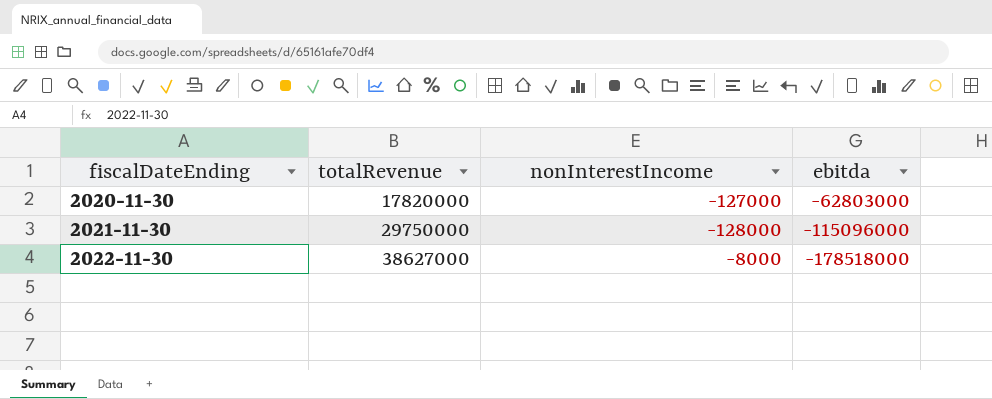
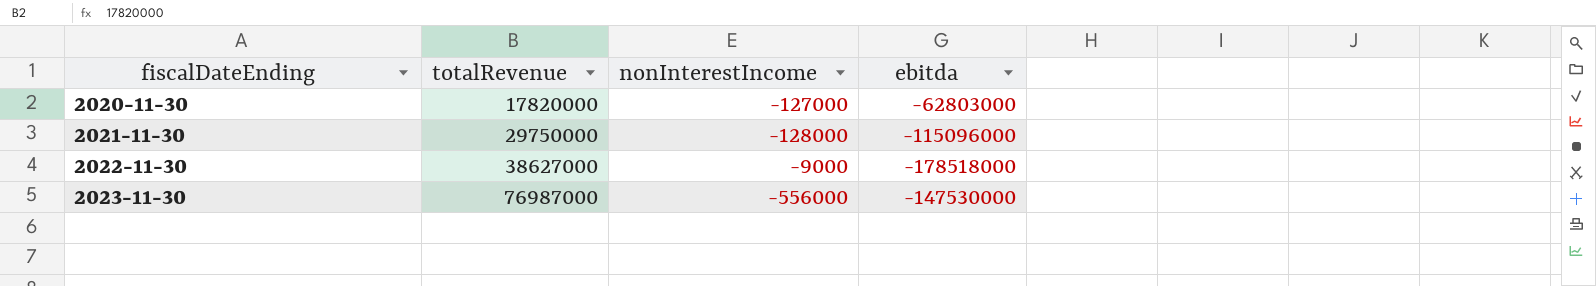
2022-11-30 | nonInterestIncome: -8000 -> -9000
row 2023-11-30: none -> 76987000 | -556000 | -147530000

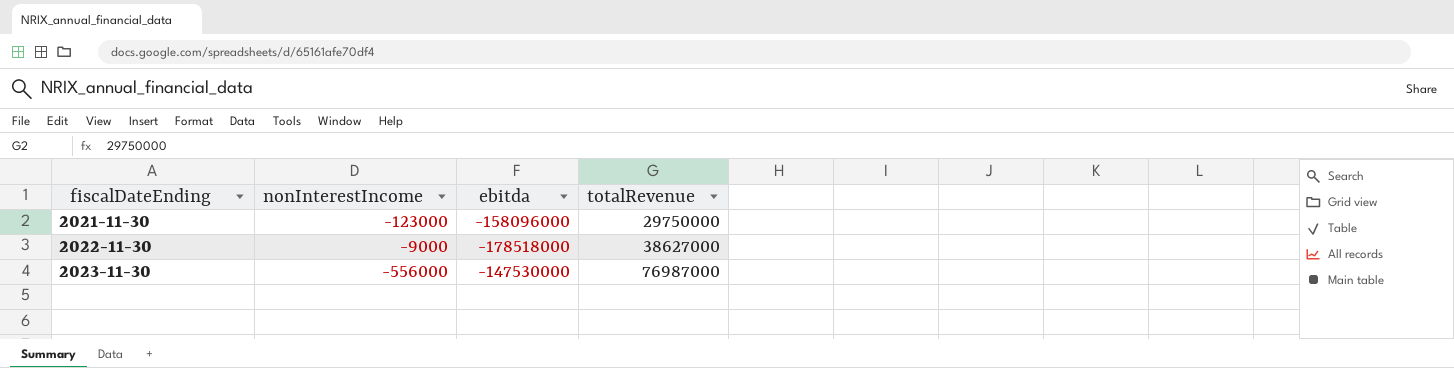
column totalRevenue | position: 2 -> 4
row 2020-11-30: 17820000 | -127000 | -62803000 -> none
2021-11-30 | nonInterestIncome: -128000 -> -123000
2021-11-30 | ebitda: -115096000 -> -158096000

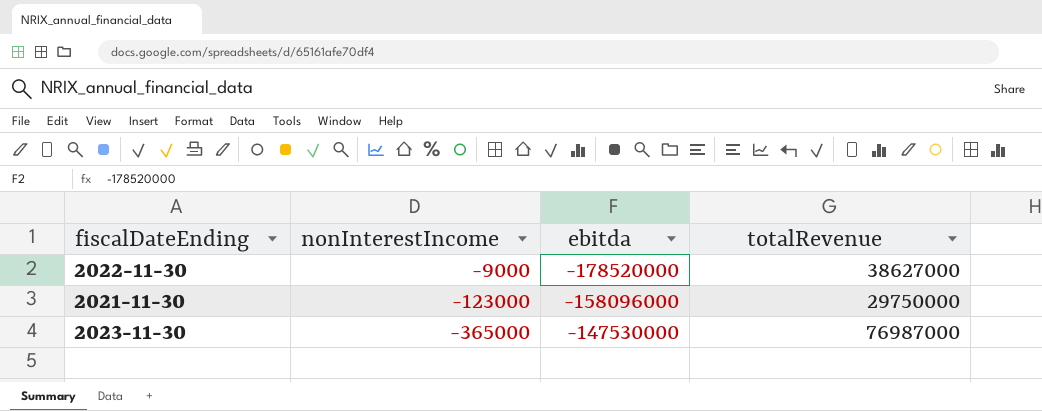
row order: fiscalDateEnding ascending -> nonInterestIncome descending
2022-11-30 | ebitda: -178518000 -> -178520000
2023-11-30 | nonInterestIncome: -556000 -> -365000

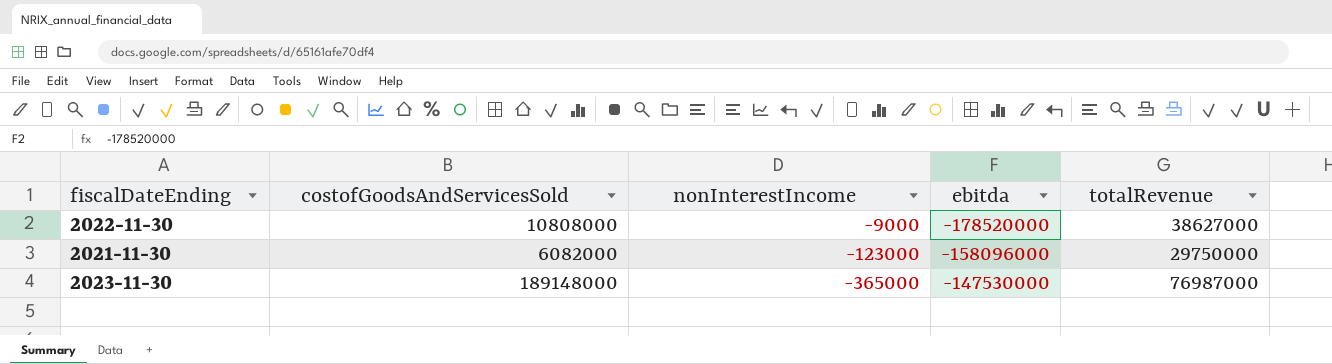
column costofGoodsAndServicesSold | position: none -> 2

